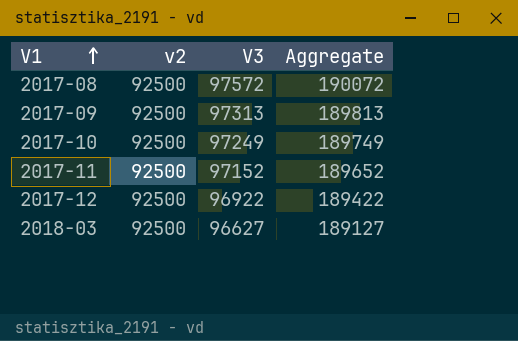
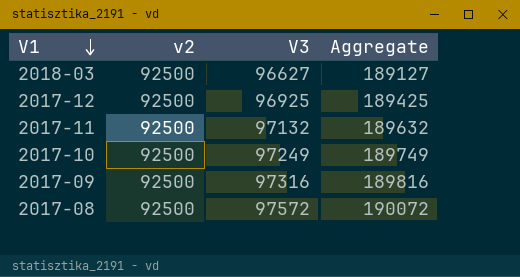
row order: V1 ascending -> V1 descending
2017-12 | V3: 96922 -> 96925
2017-12 | Aggregate: 189422 -> 189425
2017-11 | V3: 97152 -> 97132
2017-11 | Aggregate: 189652 -> 189632
2017-09 | V3: 97313 -> 97316
2017-09 | Aggregate: 189813 -> 189816

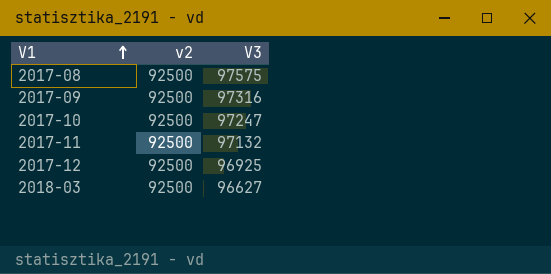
row order: V1 descending -> V1 ascending
column Aggregate | formula: [v2] + [V3] -> none
2017-08 | V3: 97572 -> 97575
2017-10 | V3: 97249 -> 97247

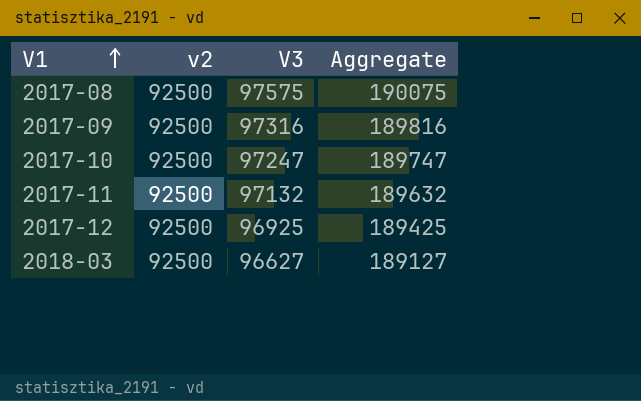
column Aggregate | formula: none -> [v2] + [V3]

